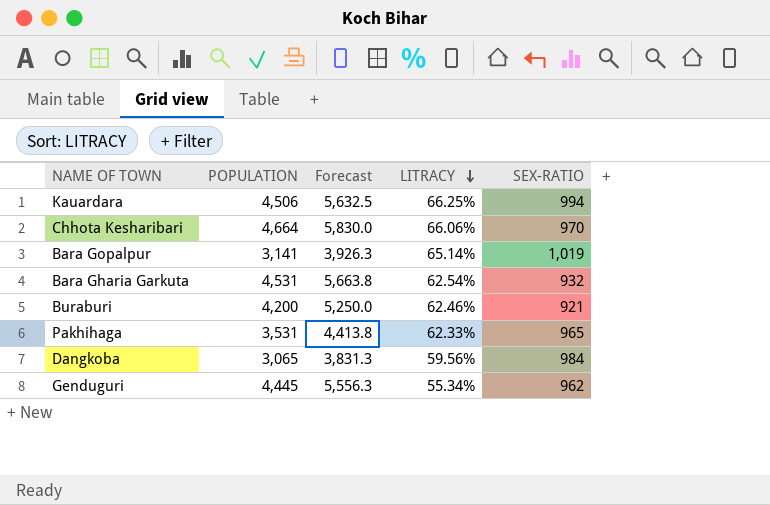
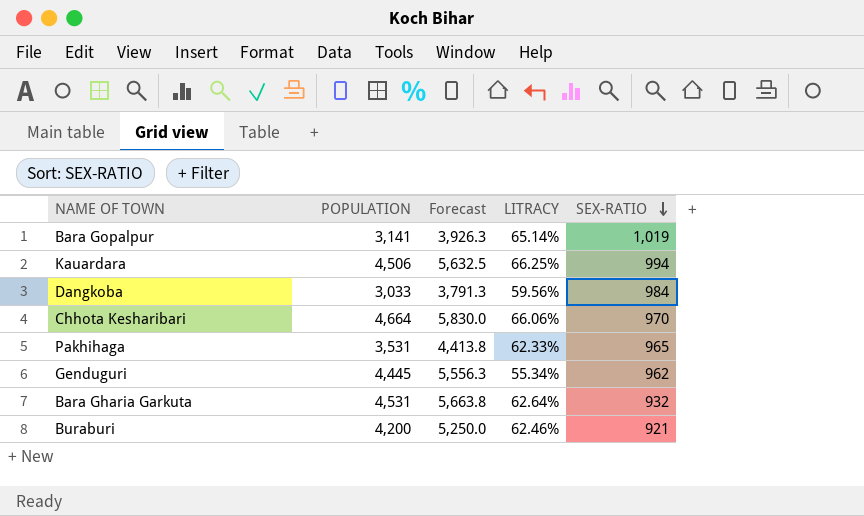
row order: LITRACY descending -> SEX-RATIO descending
Dangkoba | POPULATION: 3,065 -> 3,033
Dangkoba | Forecast: 3,831.3 -> 3,791.3
Bara Gharia Garkuta | LITRACY: 62.54% -> 62.64%

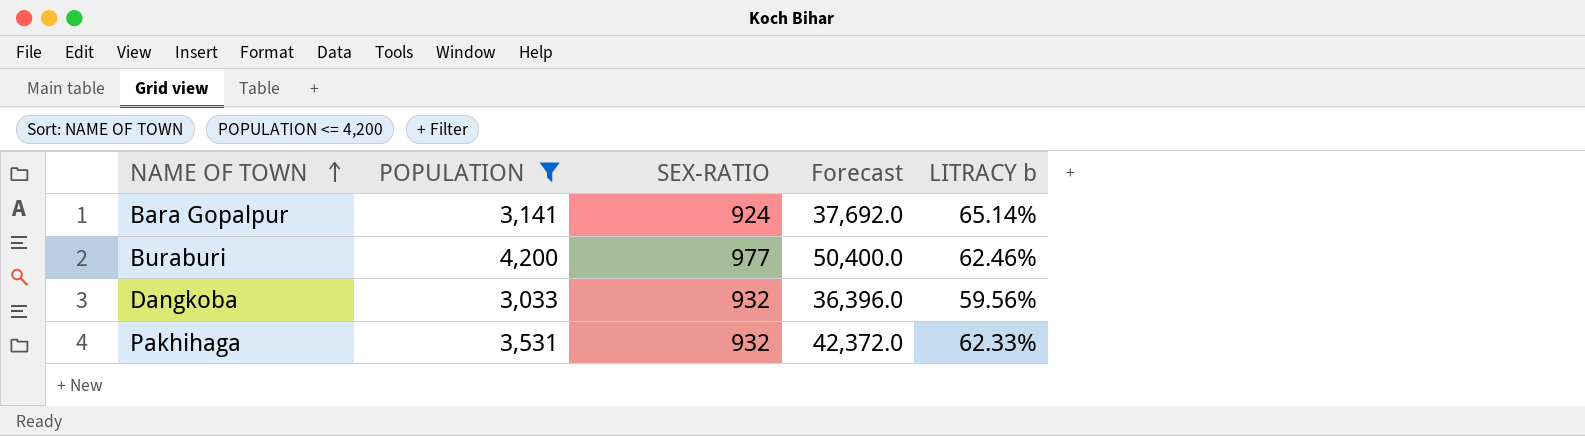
filter: none -> POPULATION <= 4,200
row order: SEX-RATIO descending -> NAME OF TOWN ascending
column SEX-RATIO | position: 5 -> 3
column Forecast | formula: [POPULATION] * 1.25 -> [POPULATION] * 12
column name: LITRACY -> LITRACY b
Bara Gopalpur | SEX-RATIO: 1,019 -> 924
Buraburi | SEX-RATIO: 921 -> 977
Dangkoba | SEX-RATIO: 984 -> 932
Pakhihaga | SEX-RATIO: 965 -> 932

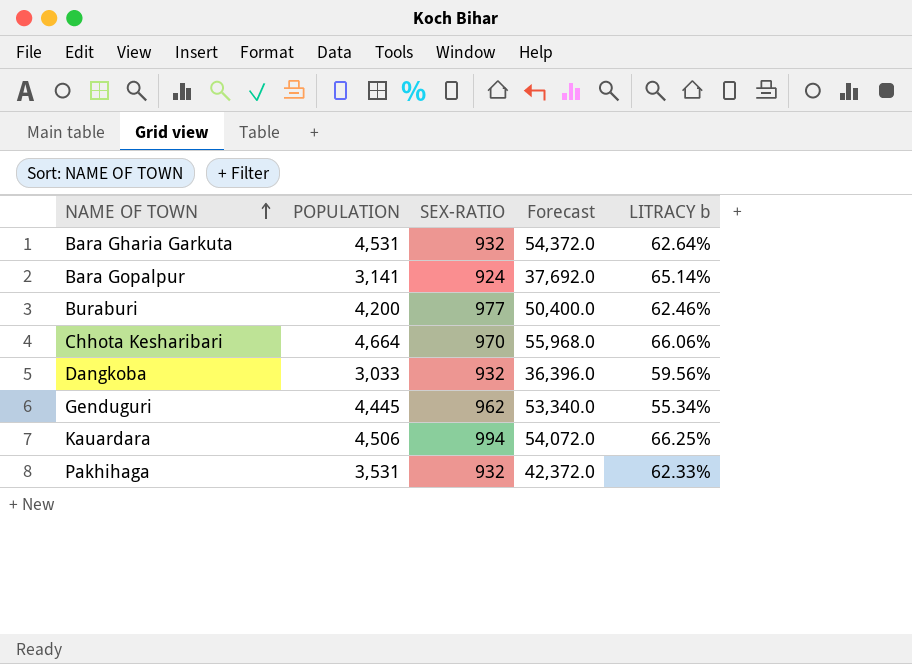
filter: POPULATION <= 4,200 -> none

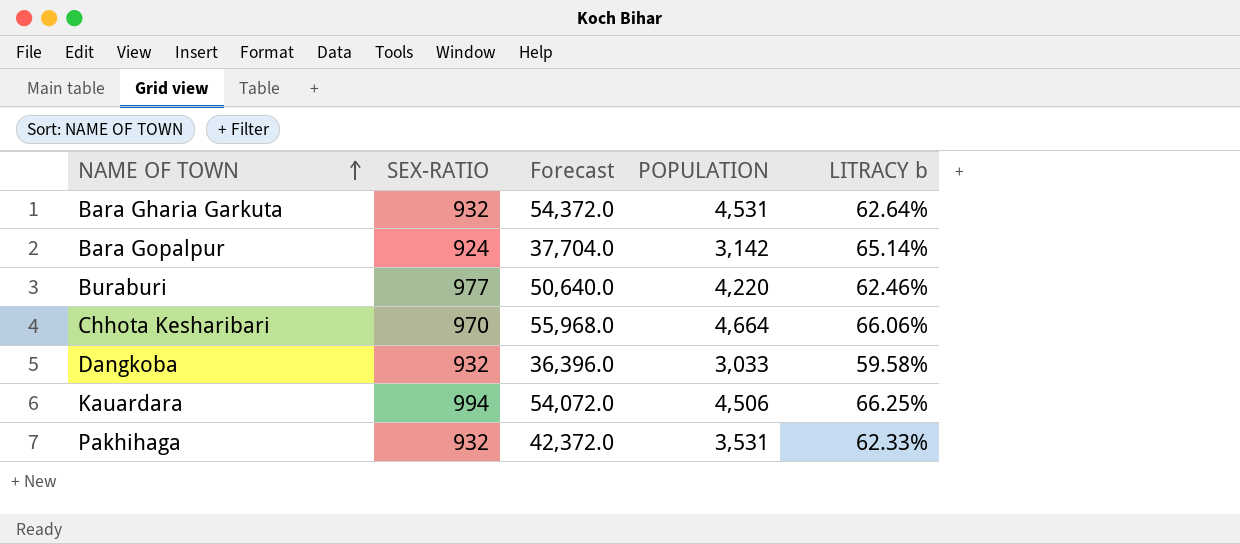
column POPULATION | position: 2 -> 4
row Genduguri: 4,445 | 962 | 53,340.0 | 55.34% -> none
Bara Gopalpur | Forecast: 37,692.0 -> 37,704.0
Bara Gopalpur | POPULATION: 3,141 -> 3,142
Buraburi | Forecast: 50,400.0 -> 50,640.0
Buraburi | POPULATION: 4,200 -> 4,220
Dangkoba | LITRACY b: 59.56% -> 59.58%

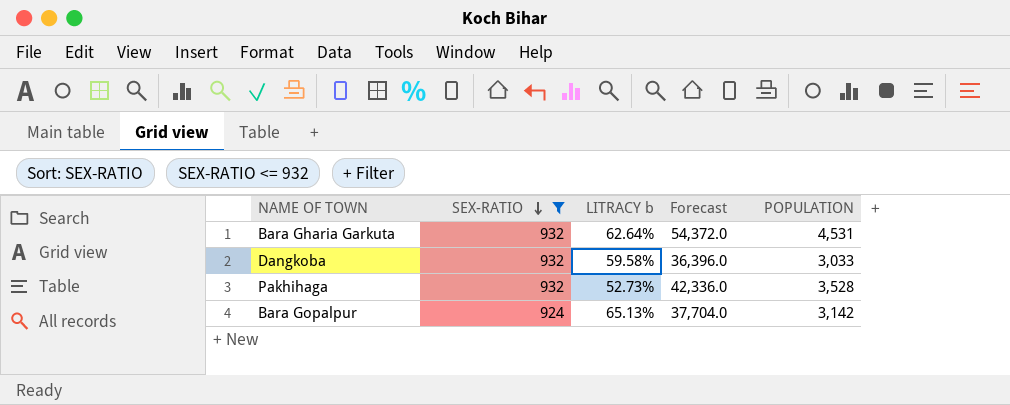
filter: none -> SEX-RATIO <= 932
row order: NAME OF TOWN ascending -> SEX-RATIO descending
column LITRACY b | position: 5 -> 3
Pakhihaga | LITRACY b: 62.33% -> 52.73%
Pakhihaga | Forecast: 42,372.0 -> 42,336.0
Pakhihaga | POPULATION: 3,531 -> 3,528
Bara Gopalpur | LITRACY b: 65.14% -> 65.13%

